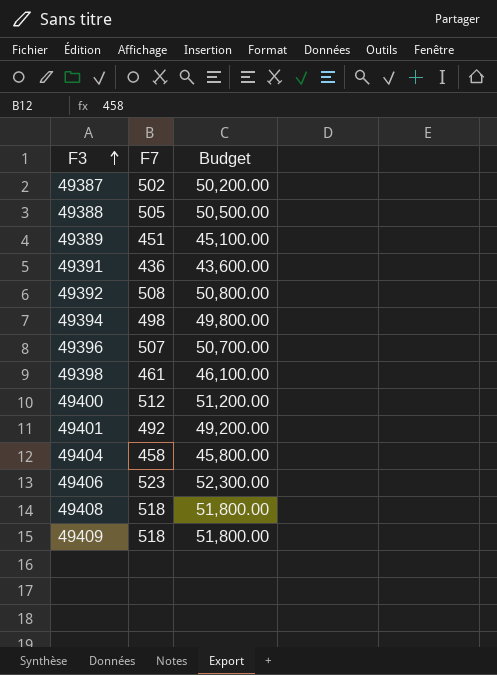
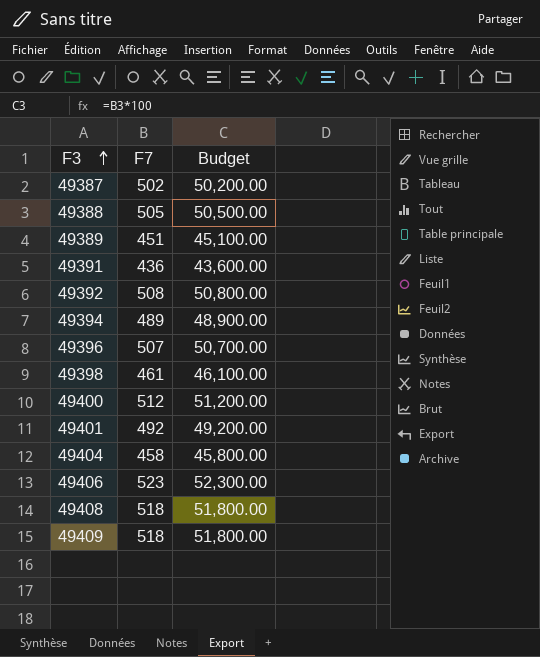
49394 | F7: 498 -> 489
49394 | Budget: 49,800.00 -> 48,900.00

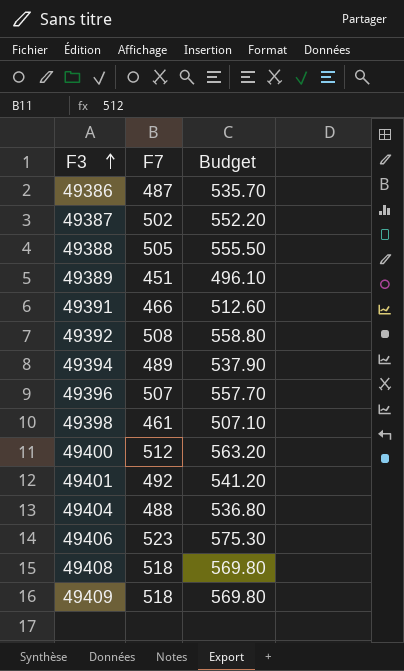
column Budget | formula: [F7] * 100 -> [F7] * 1.1
row 49386: none -> 487 | 535.70
49391 | F7: 436 -> 466
49404 | F7: 458 -> 488

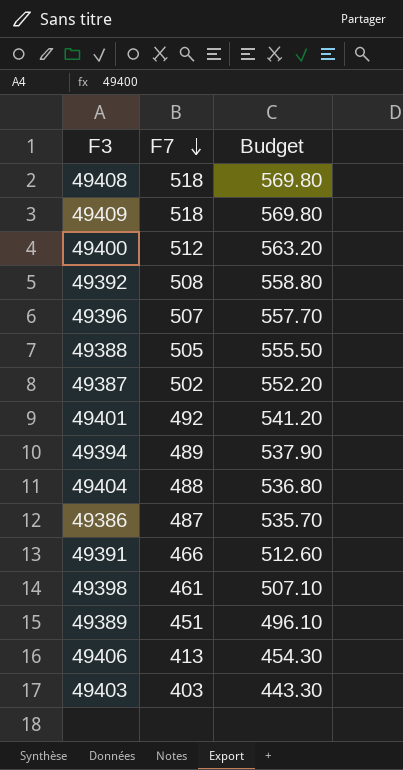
row order: F3 ascending -> F7 descending
49406 | F7: 523 -> 413
49406 | Budget: 575.30 -> 454.30
row 49403: none -> 403 | 443.30

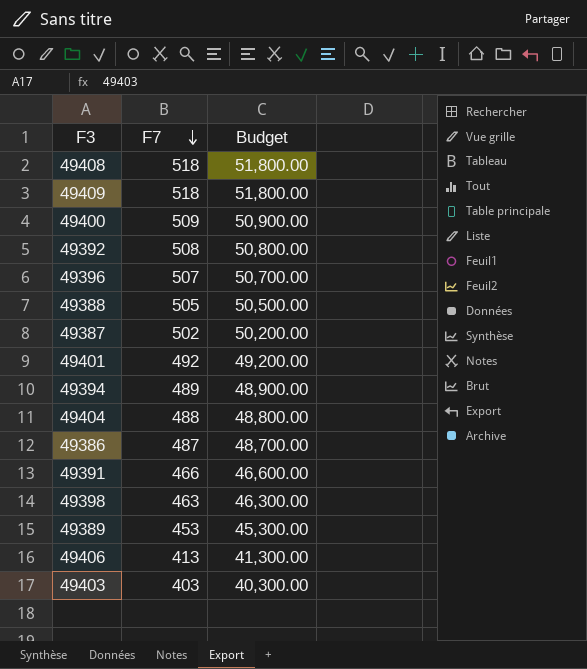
column Budget | formula: [F7] * 1.1 -> [F7] * 100
49400 | F7: 512 -> 509
49398 | F7: 461 -> 463
49389 | F7: 451 -> 453

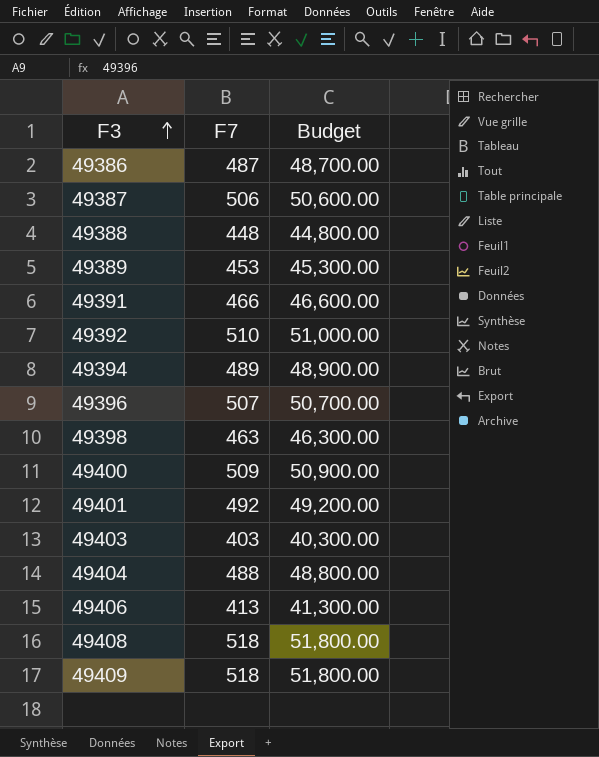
row order: F7 descending -> F3 ascending
49387 | F7: 502 -> 506
49387 | Budget: 50,200.00 -> 50,600.00
49388 | F7: 505 -> 448
49388 | Budget: 50,500.00 -> 44,800.00
49392 | F7: 508 -> 510
49392 | Budget: 50,800.00 -> 51,000.00

